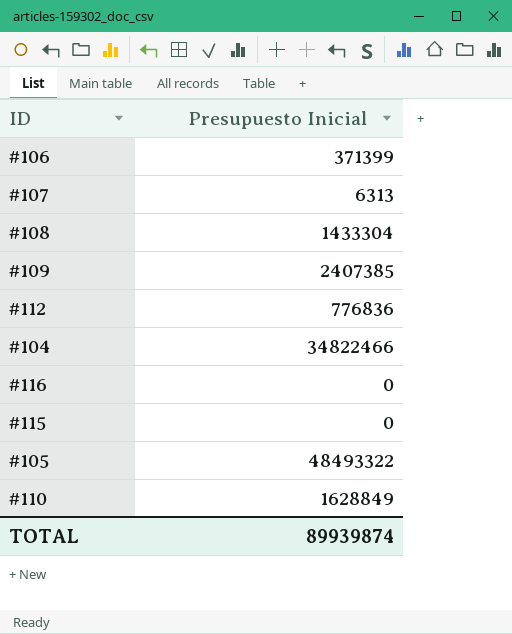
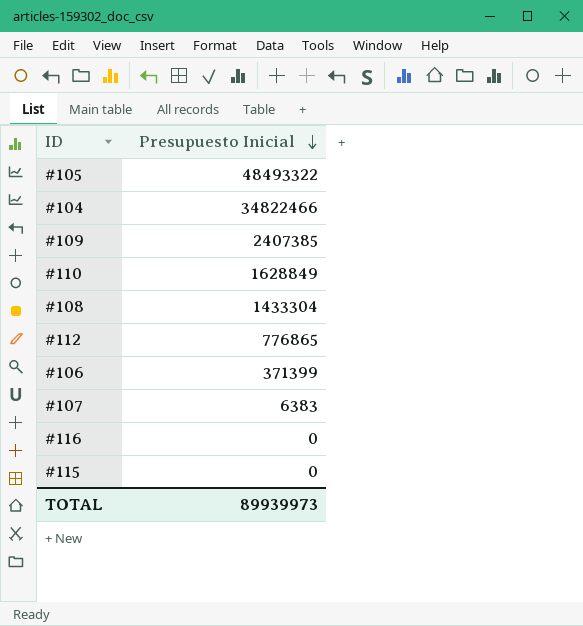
row order: none -> Presupuesto Inicial descending
#112 | Presupuesto Inicial: 776836 -> 776865
#107 | Presupuesto Inicial: 6313 -> 6383
TOTAL | Presupuesto Inicial: 89939874 -> 89939973

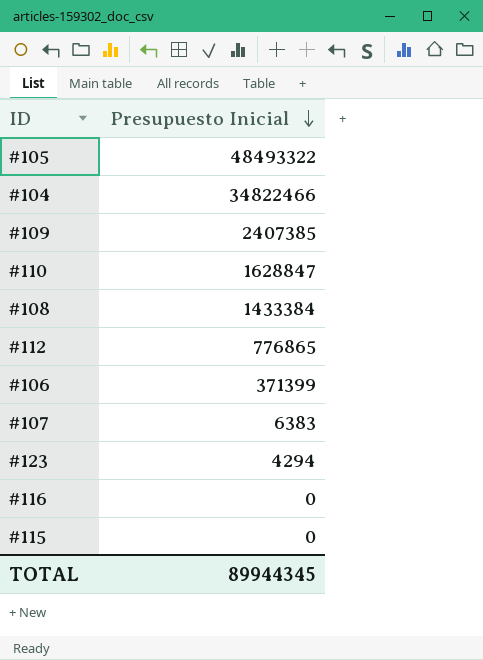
#110 | Presupuesto Inicial: 1628849 -> 1628847
#108 | Presupuesto Inicial: 1433304 -> 1433384
row #123: none -> 4294
TOTAL | Presupuesto Inicial: 89939973 -> 89944345

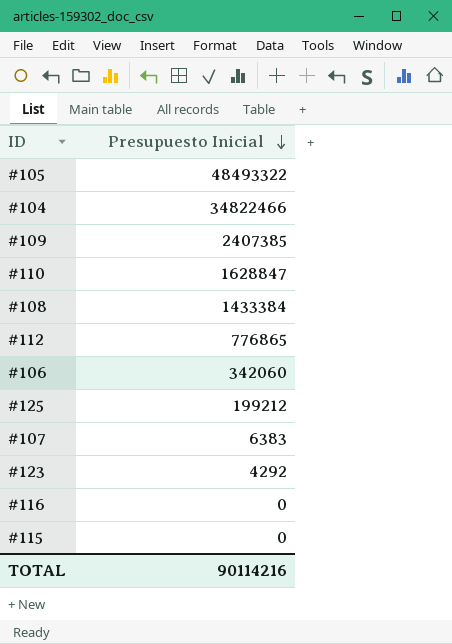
#106 | Presupuesto Inicial: 371399 -> 342060
row #125: none -> 199212
#123 | Presupuesto Inicial: 4294 -> 4292
TOTAL | Presupuesto Inicial: 89944345 -> 90114216

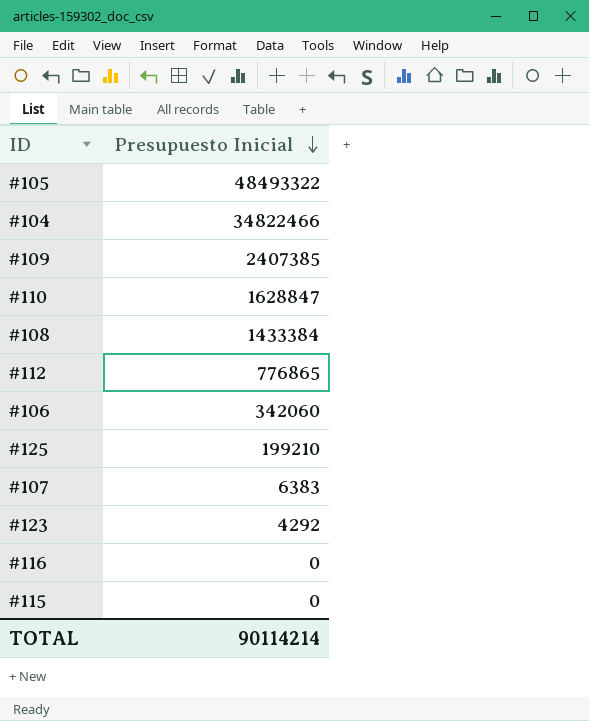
#125 | Presupuesto Inicial: 199212 -> 199210
TOTAL | Presupuesto Inicial: 90114216 -> 90114214

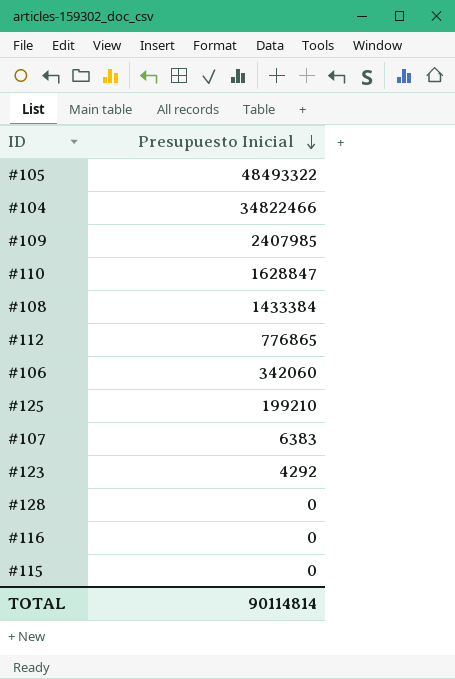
#109 | Presupuesto Inicial: 2407385 -> 2407985
row #128: none -> 0
TOTAL | Presupuesto Inicial: 90114214 -> 90114814

